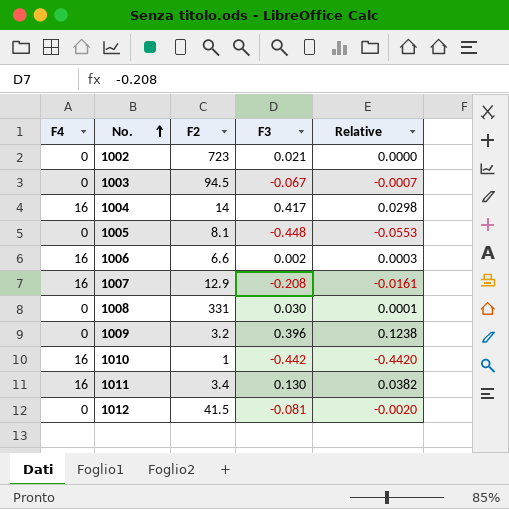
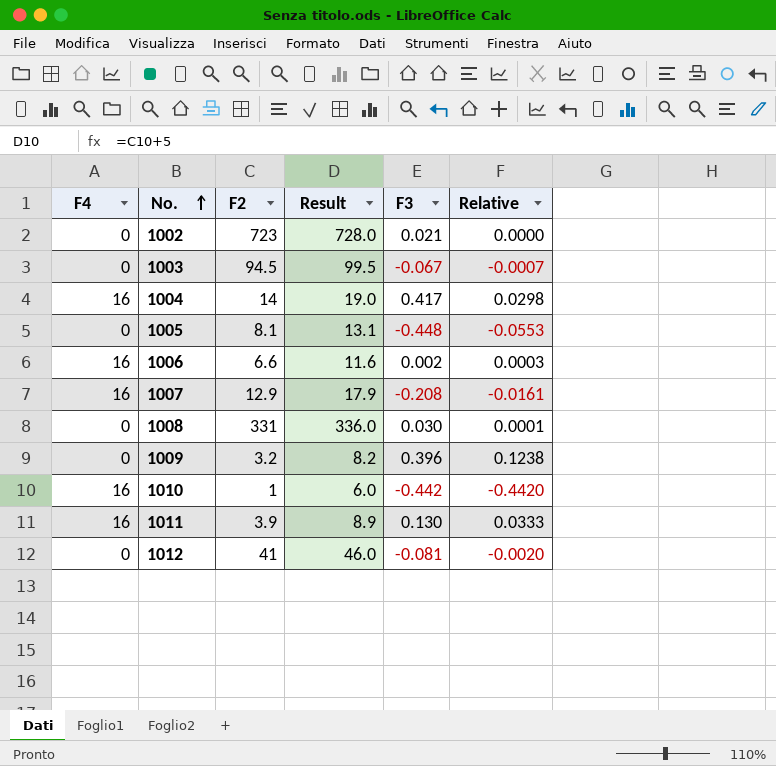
column Result | formula: none -> [F2] + 5
1011 | F2: 3.4 -> 3.9
1011 | Relative: 0.0382 -> 0.0333
1012 | F2: 41.5 -> 41

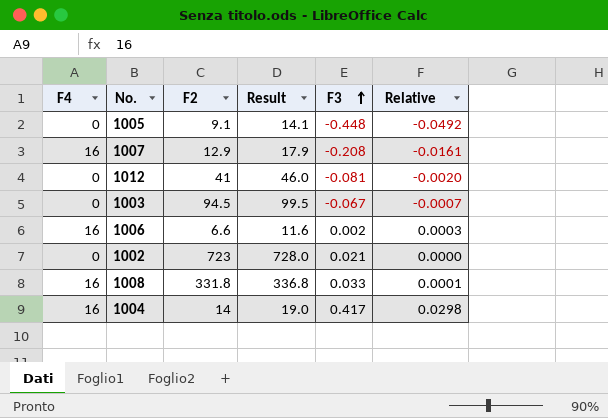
row order: No. ascending -> F3 ascending
row 1009: 0 | 3.2 | 8.2 | 0.396 | 0.1238 -> none
row 1010: 16 | 1 | 6.0 | -0.442 | -0.4420 -> none
row 1011: 16 | 3.9 | 8.9 | 0.130 | 0.0333 -> none
1005 | F2: 8.1 -> 9.1
1005 | Result: 13.1 -> 14.1
1005 | Relative: -0.0553 -> -0.0492
1008 | F4: 0 -> 16
1008 | F2: 331 -> 331.8
1008 | Result: 336.0 -> 336.8
1008 | F3: 0.030 -> 0.033

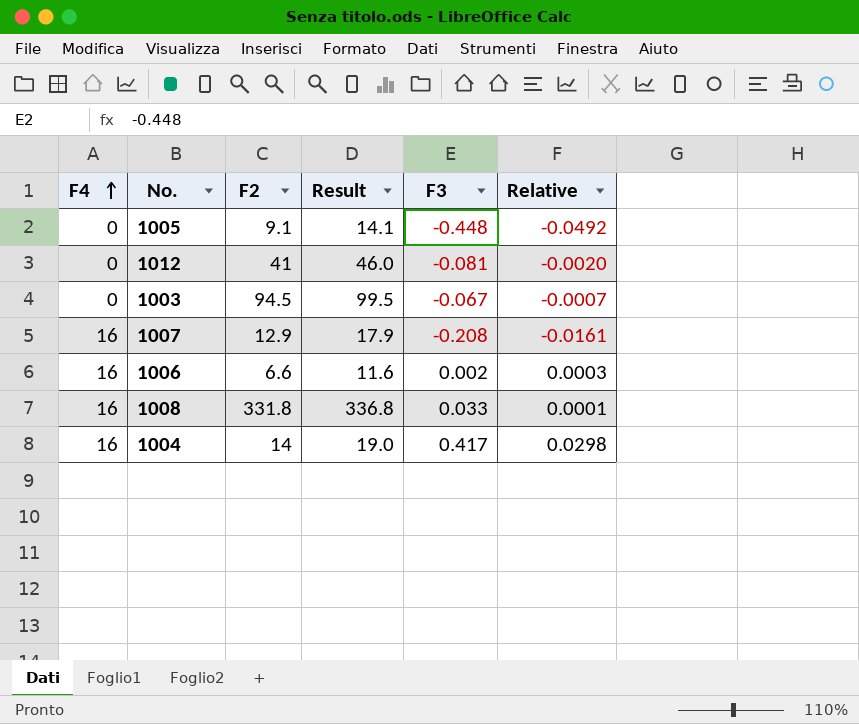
row order: F3 ascending -> F4 ascending
row 1002: 0 | 723 | 728.0 | 0.021 | 0.0000 -> none

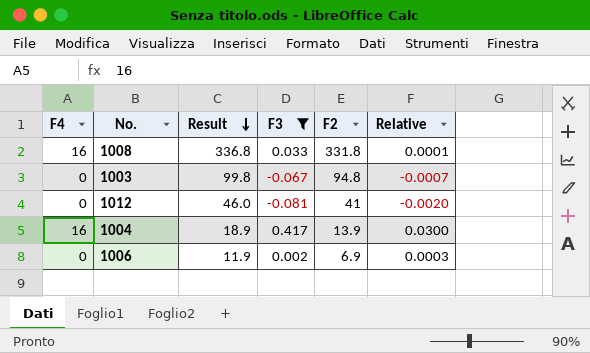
filter: none -> F3 >= -0.081
row order: F4 ascending -> Result descending
column F2 | position: 3 -> 5
1003 | Result: 99.5 -> 99.8
1003 | F2: 94.5 -> 94.8
1004 | Result: 19.0 -> 18.9
1004 | F2: 14 -> 13.9
1004 | Relative: 0.0298 -> 0.0300
1006 | F4: 16 -> 0
1006 | Result: 11.6 -> 11.9
1006 | F2: 6.6 -> 6.9

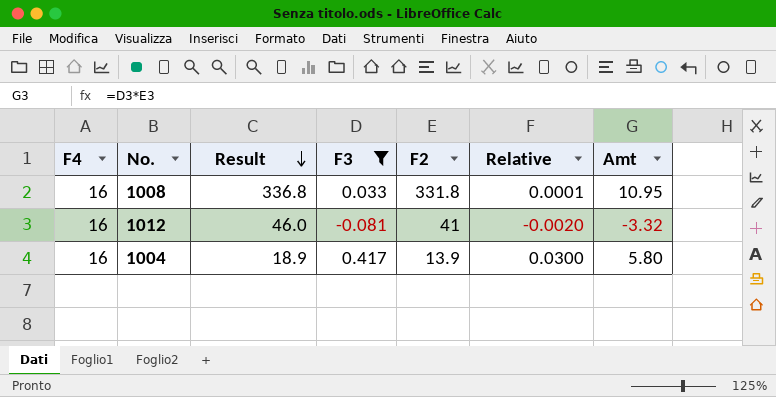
column Amt | formula: none -> [F3] * [F2]
row 1003: 0 | 99.8 | -0.067 | 94.8 | -0.0007 -> none
row 1006: 0 | 11.9 | 0.002 | 6.9 | 0.0003 -> none
1012 | F4: 0 -> 16

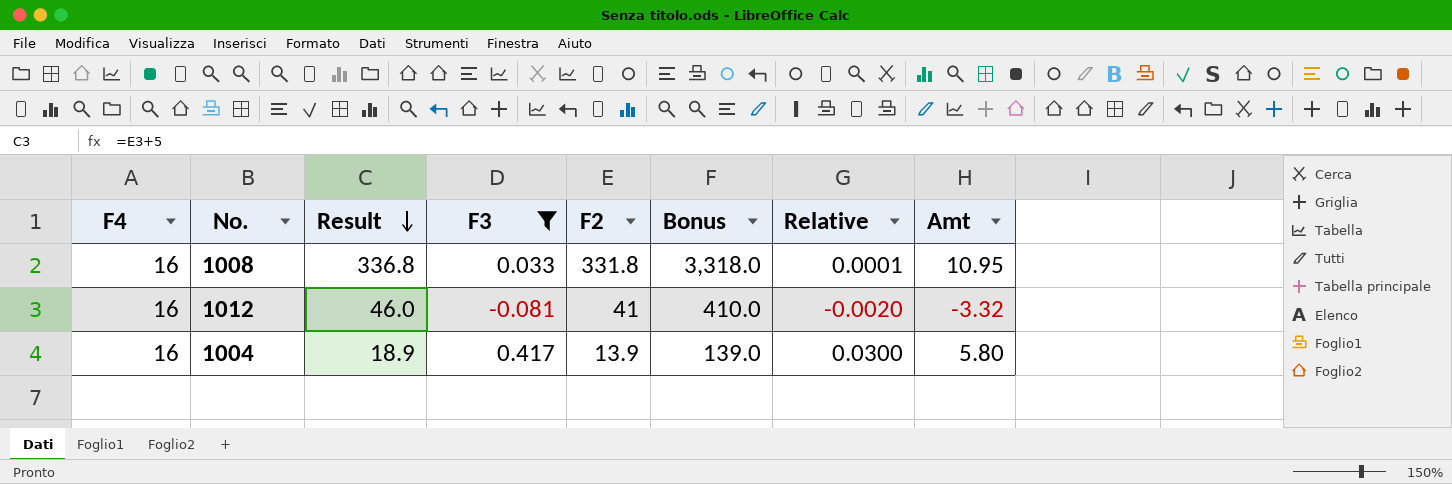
column Bonus | formula: none -> [F2] * 10

